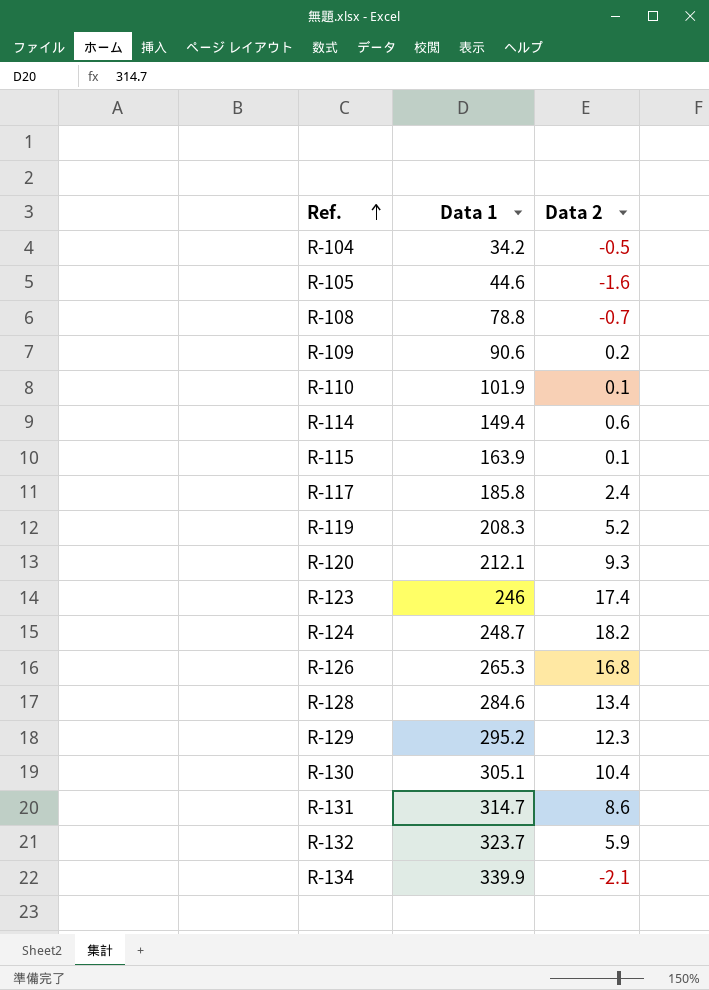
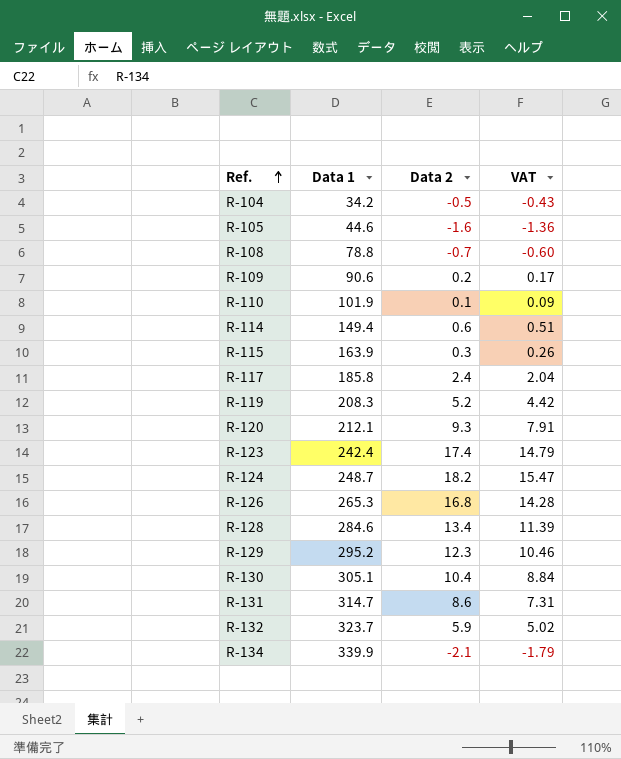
column VAT | formula: none -> [Data 2] * 0.85
R-115 | Data 2: 0.1 -> 0.3
R-123 | Data 1: 246 -> 242.4

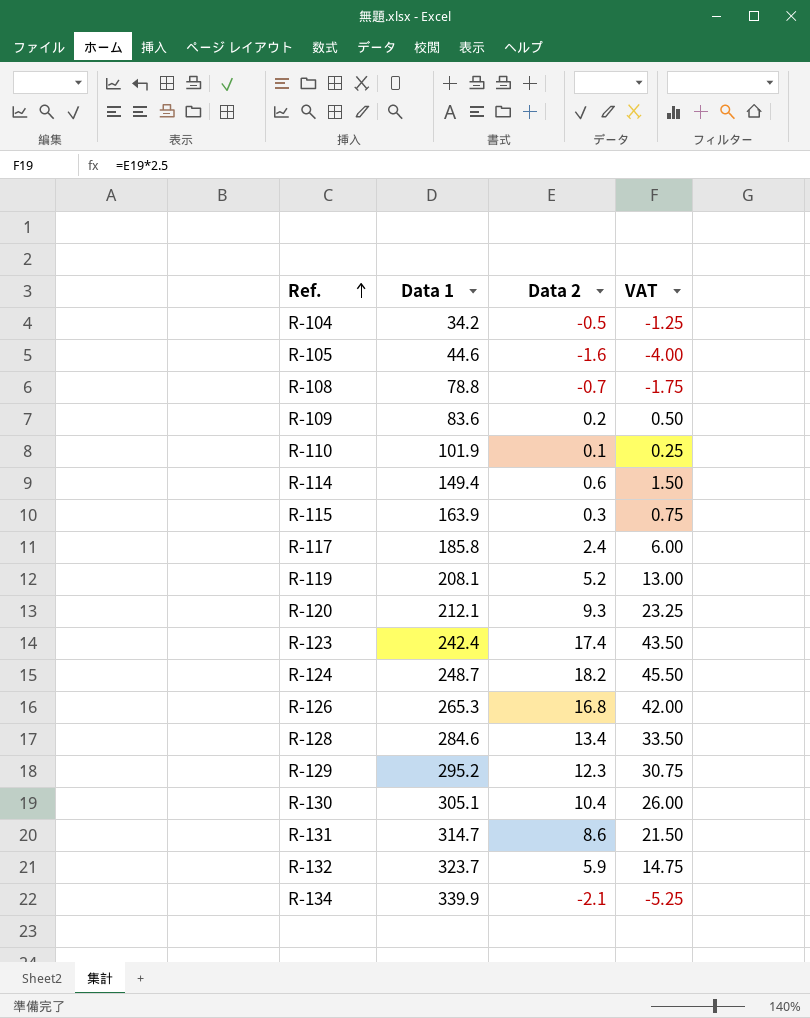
column VAT | formula: [Data 2] * 0.85 -> [Data 2] * 2.5
R-109 | Data 1: 90.6 -> 83.6
R-119 | Data 1: 208.3 -> 208.1

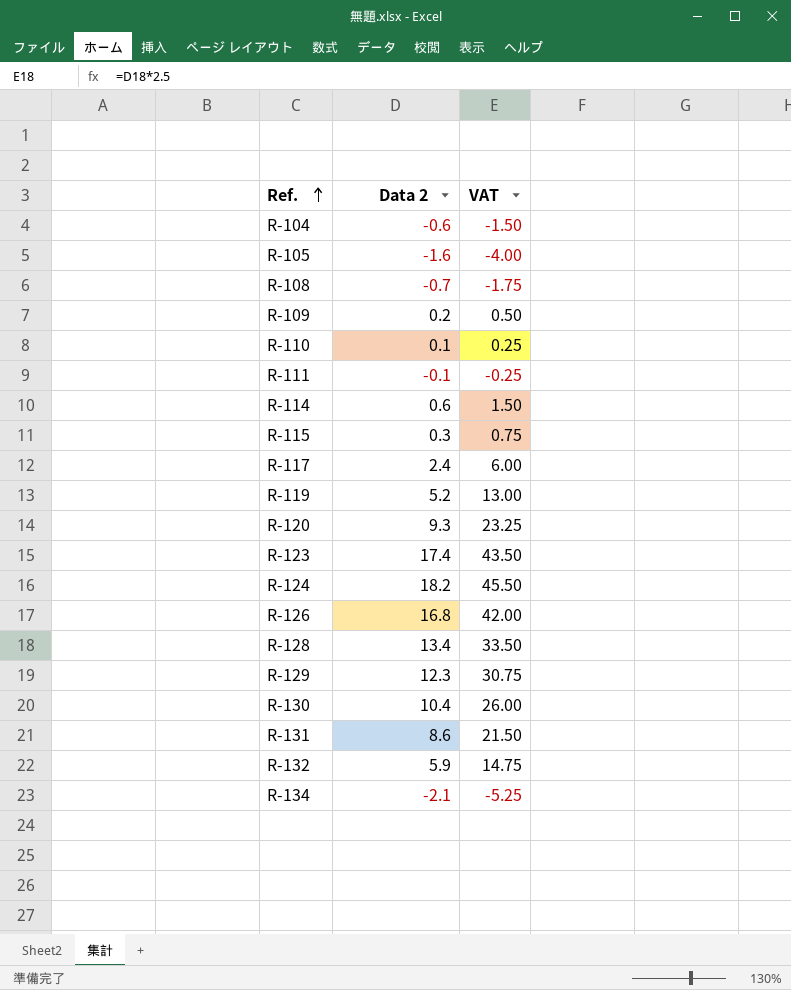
column Data 1 | position: 2 -> none
R-104 | Data 2: -0.5 -> -0.6
R-104 | VAT: -1.25 -> -1.50
row R-111: none -> -0.1 | -0.25

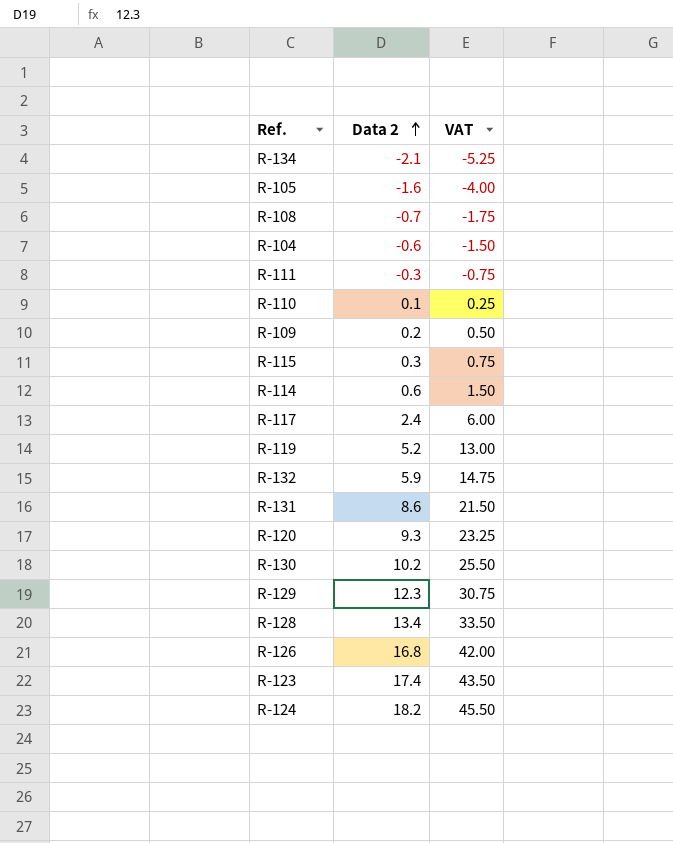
row order: Ref. ascending -> Data 2 ascending
R-111 | Data 2: -0.1 -> -0.3
R-111 | VAT: -0.25 -> -0.75
R-130 | Data 2: 10.4 -> 10.2
R-130 | VAT: 26.00 -> 25.50

